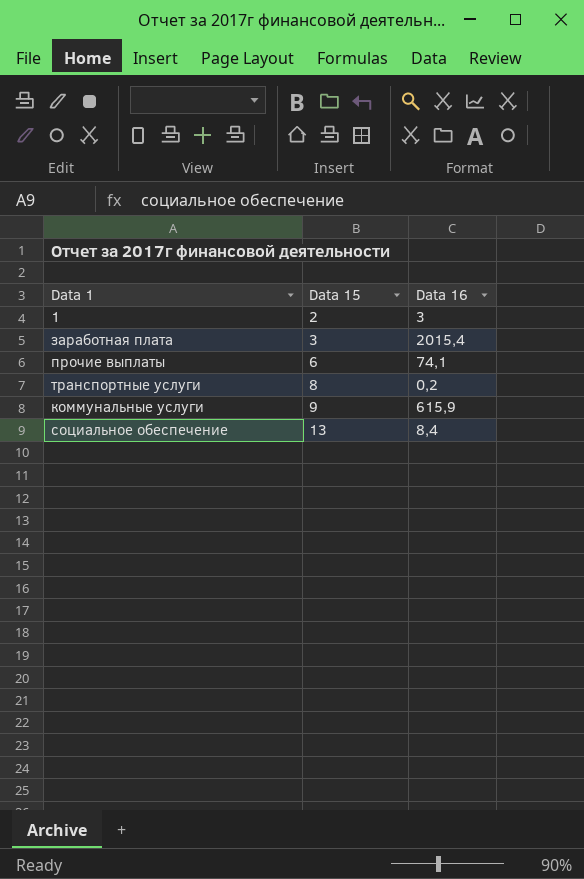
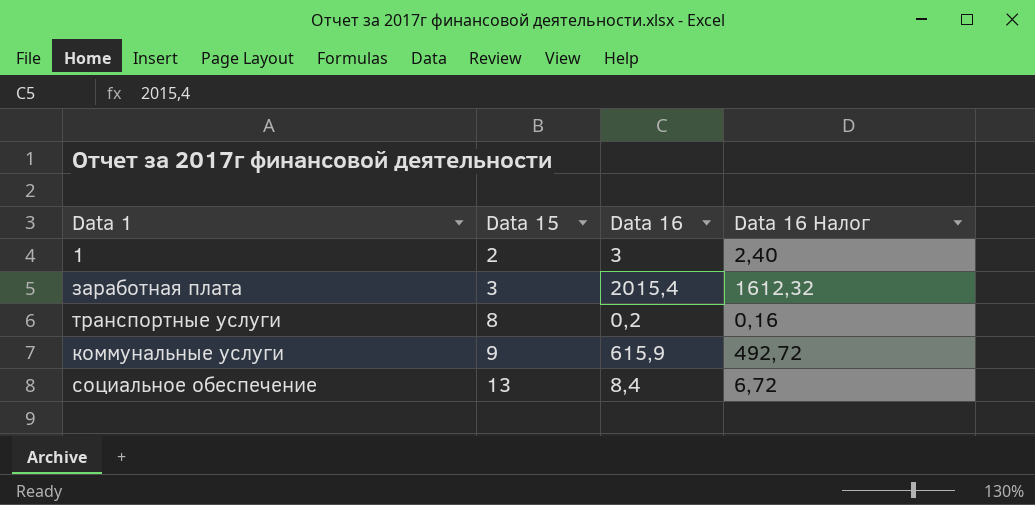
column Data 16 Налог | formula: none -> [Data 16] * 0,8
row прочие выплаты: 6 | 74,1 -> none

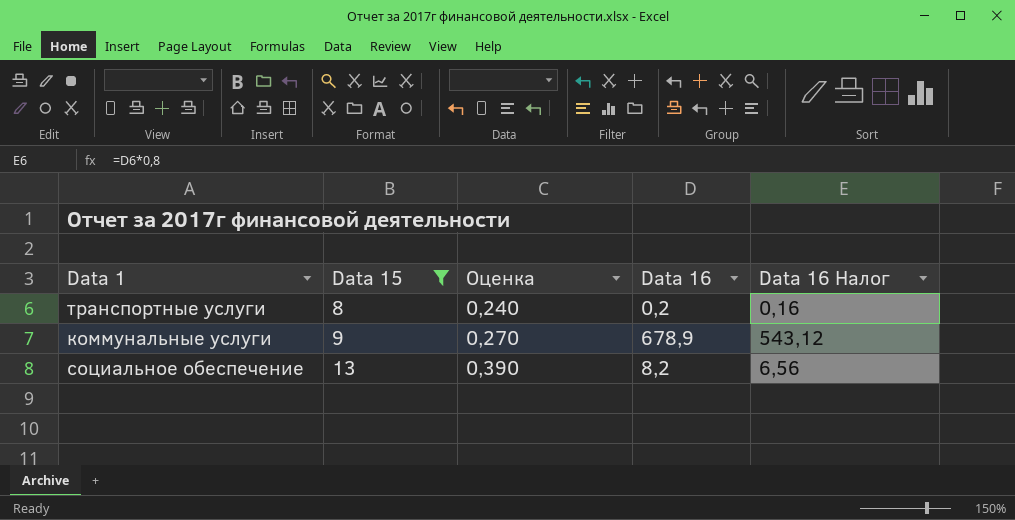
filter: none -> Data 15 >= 8
column Оценка | formula: none -> [Data 15] * 0,03
коммунальные услуги | Data 16: 615,9 -> 678,9
коммунальные услуги | Data 16 Налог: 492,72 -> 543,12
социальное обеспечение | Data 16: 8,4 -> 8,2
социальное обеспечение | Data 16 Налог: 6,72 -> 6,56

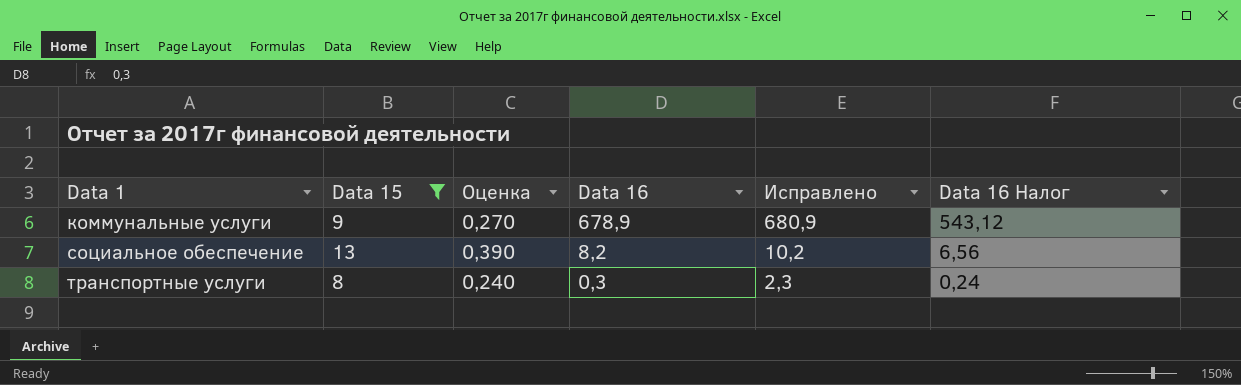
row order: Data 15 ascending -> Data 1 ascending
column Исправлено | formula: none -> [Data 16] + 2
транспортные услуги | Data 16: 0,2 -> 0,3
транспортные услуги | Data 16 Налог: 0,16 -> 0,24

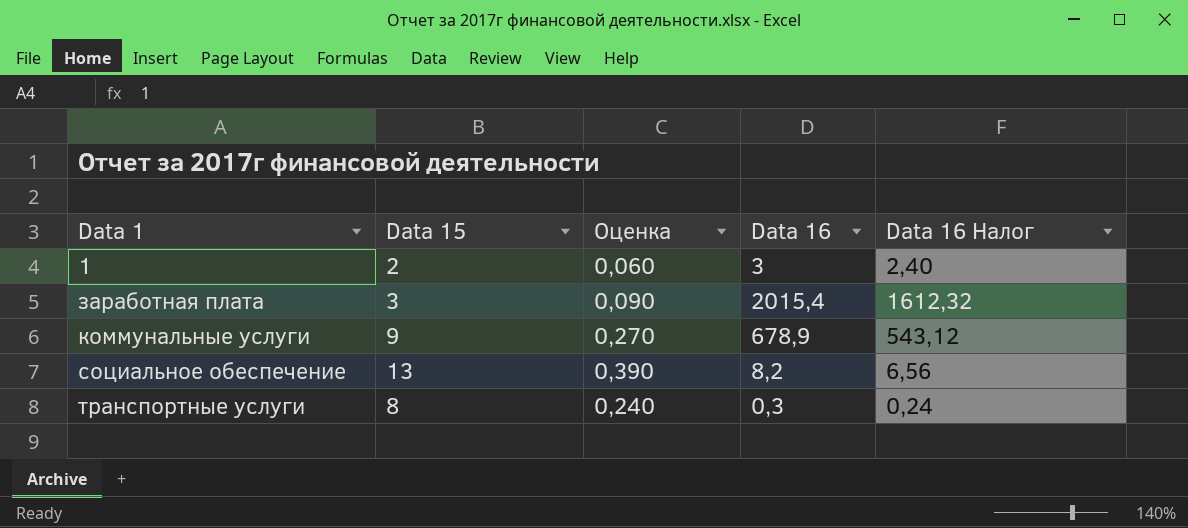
filter: Data 15 >= 8 -> none
column Исправлено | formula: [Data 16] + 2 -> none

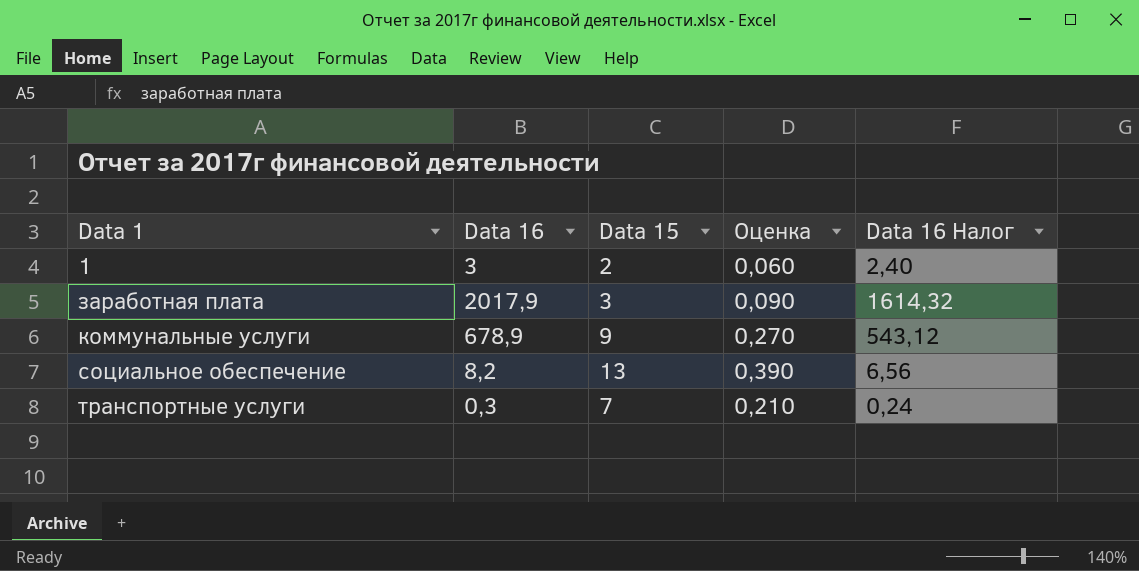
column Data 16 | position: 4 -> 2
заработная плата | Data 16: 2015,4 -> 2017,9
заработная плата | Data 16 Налог: 1612,32 -> 1614,32
транспортные услуги | Data 15: 8 -> 7
транспортные услуги | Оценка: 0,240 -> 0,210

